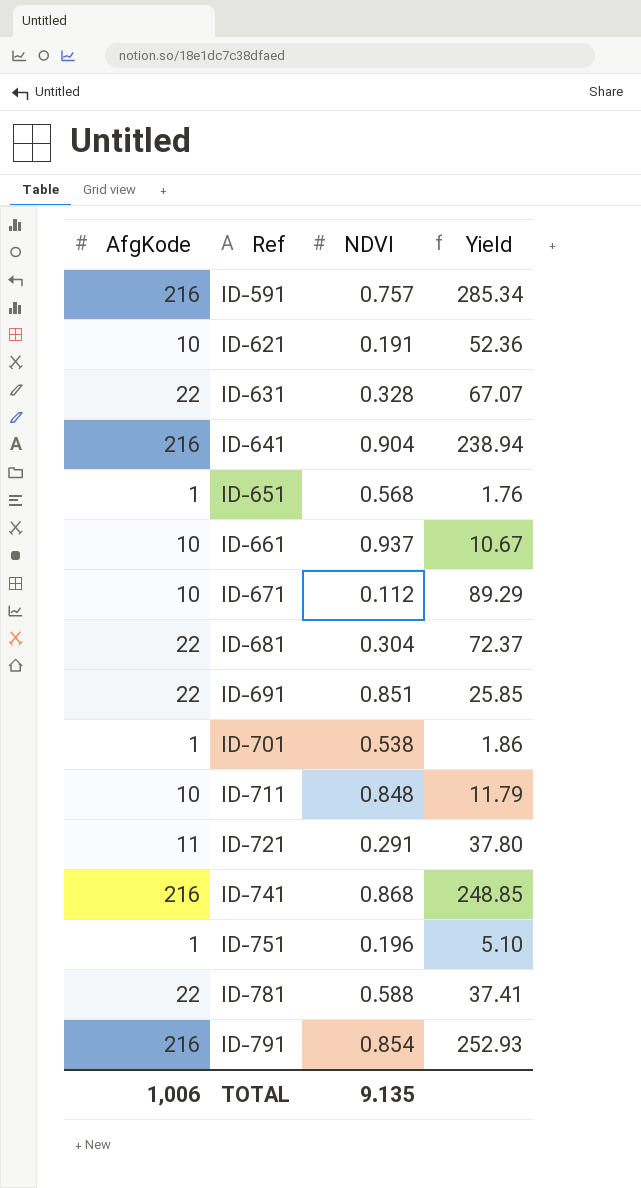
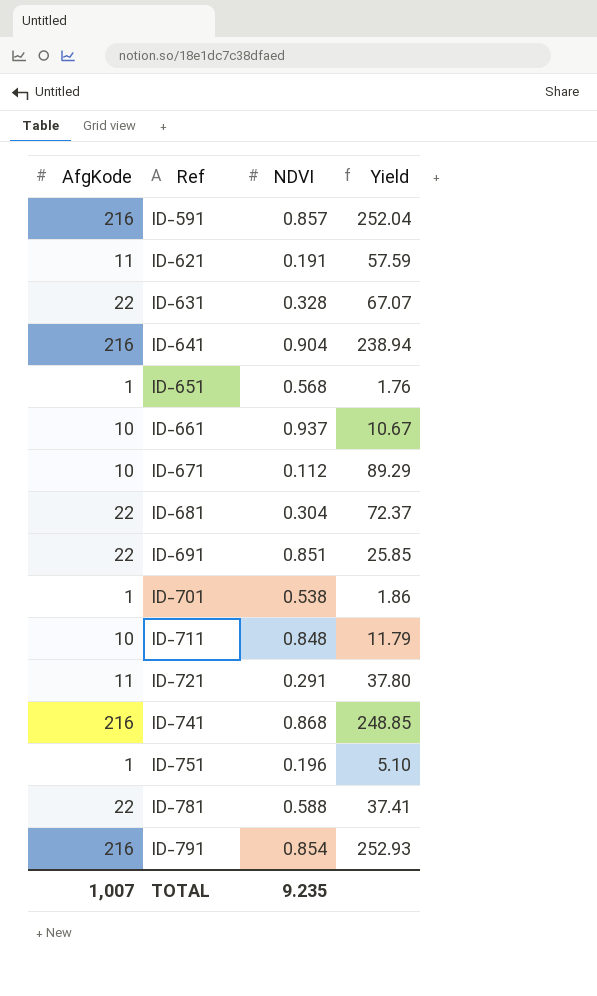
ID-591 | NDVI: 0.757 -> 0.857
ID-591 | Yield: 285.34 -> 252.04
ID-621 | AfgKode: 10 -> 11
ID-621 | Yield: 52.36 -> 57.59
TOTAL | AfgKode: 1,006 -> 1,007
TOTAL | NDVI: 9.135 -> 9.235

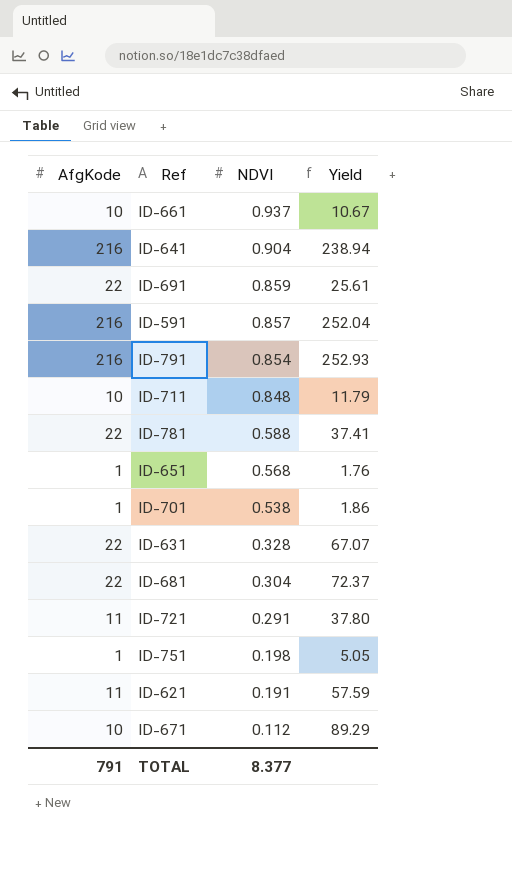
row order: Ref ascending -> NDVI descending
row ID-741: 216 | 0.868 | 248.85 -> none
ID-691 | NDVI: 0.851 -> 0.859
ID-691 | Yield: 25.85 -> 25.61
ID-751 | NDVI: 0.196 -> 0.198
ID-751 | Yield: 5.10 -> 5.05
TOTAL | AfgKode: 1,007 -> 791
TOTAL | NDVI: 9.235 -> 8.377

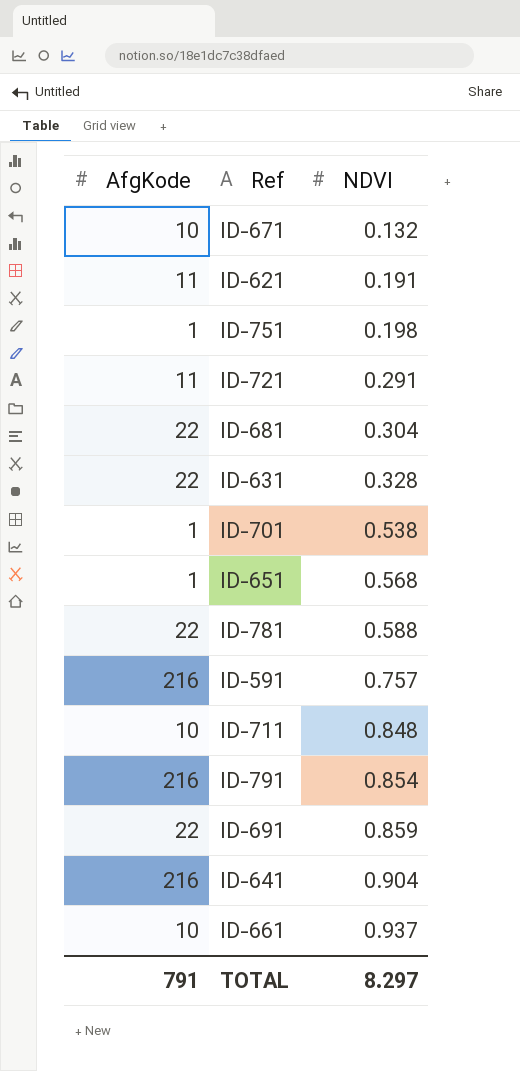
row order: NDVI descending -> NDVI ascending
column Yield | formula: [AfgKode] / [NDVI] -> none
ID-671 | NDVI: 0.112 -> 0.132
ID-591 | NDVI: 0.857 -> 0.757
TOTAL | NDVI: 8.377 -> 8.297

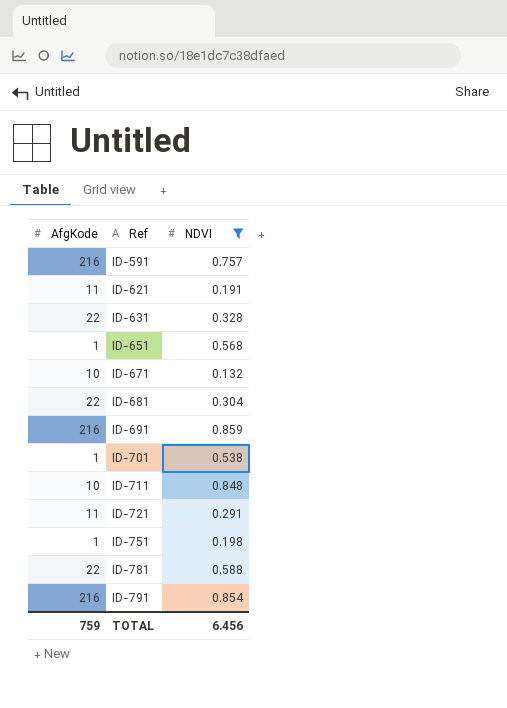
filter: none -> NDVI <= 0.859
row order: NDVI ascending -> Ref ascending
ID-691 | AfgKode: 22 -> 216
TOTAL | AfgKode: 791 -> 759
TOTAL | NDVI: 8.297 -> 6.456

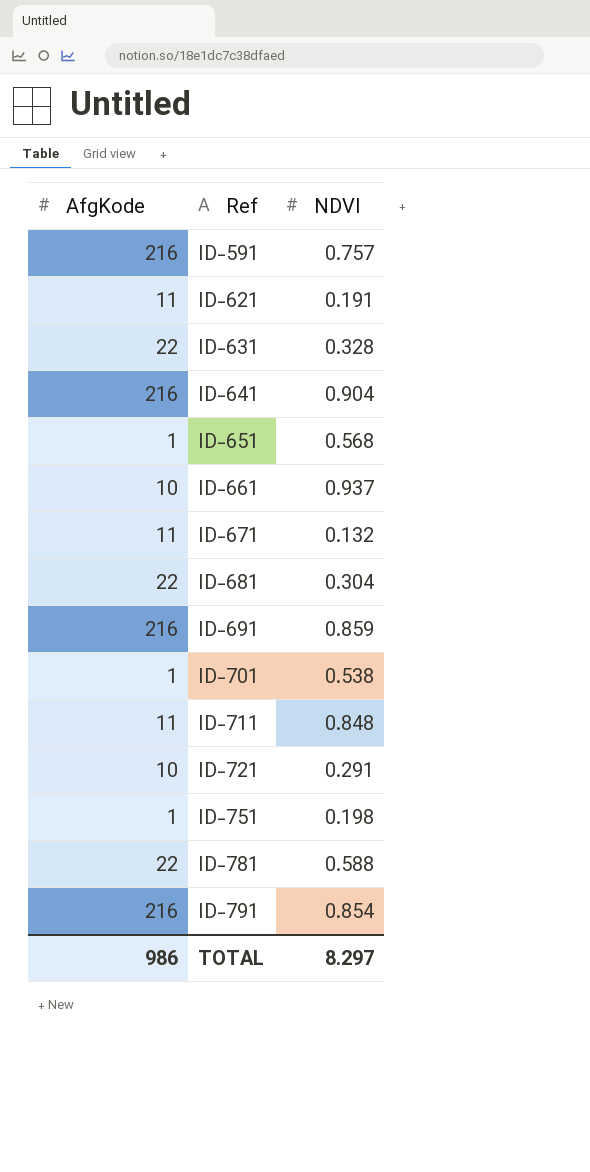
filter: NDVI <= 0.859 -> none
ID-671 | AfgKode: 10 -> 11
ID-711 | AfgKode: 10 -> 11
ID-721 | AfgKode: 11 -> 10
TOTAL | AfgKode: 759 -> 986
TOTAL | NDVI: 6.456 -> 8.297

